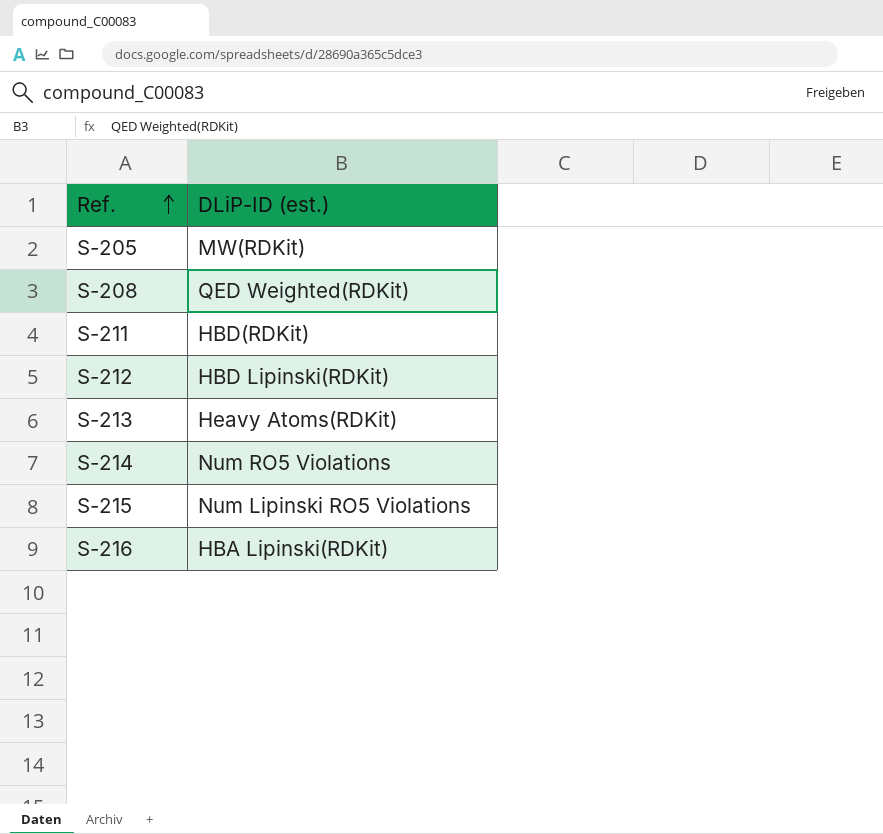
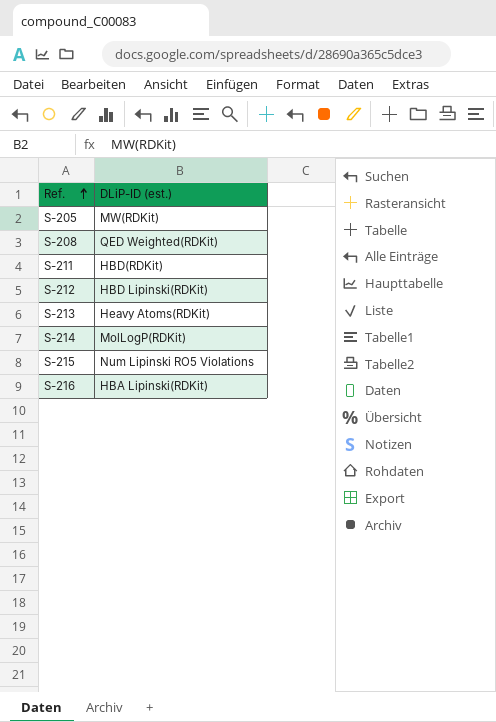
S-214 | DLiP-ID (est.): Num RO5 Violations -> MolLogP(RDKit)

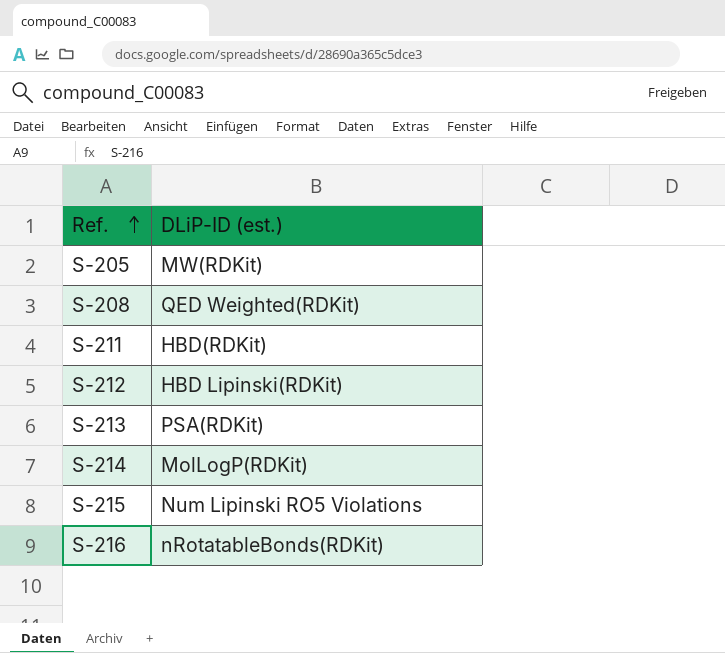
S-213 | DLiP-ID (est.): Heavy Atoms(RDKit) -> PSA(RDKit)
S-216 | DLiP-ID (est.): HBA Lipinski(RDKit) -> nRotatableBonds(RDKit)

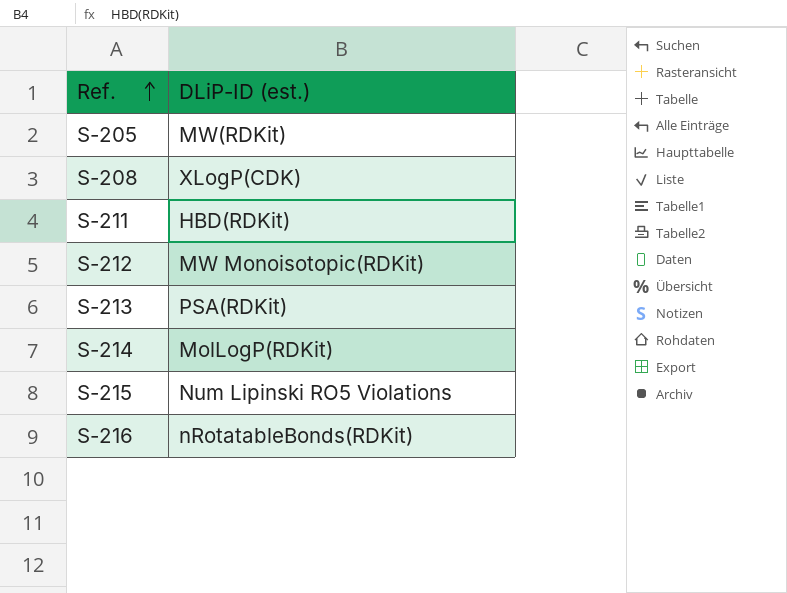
S-208 | DLiP-ID (est.): QED Weighted(RDKit) -> XLogP(CDK)
S-212 | DLiP-ID (est.): HBD Lipinski(RDKit) -> MW Monoisotopic(RDKit)

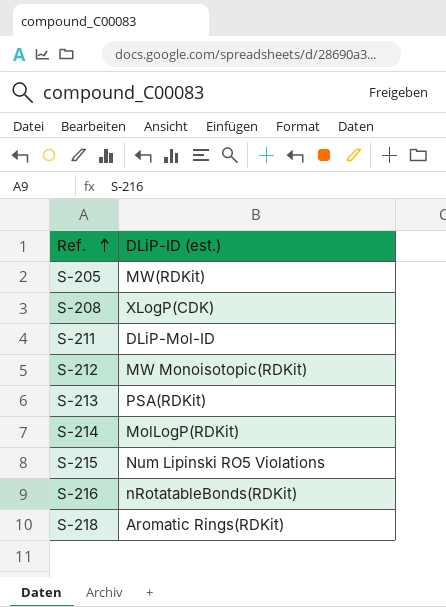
S-211 | DLiP-ID (est.): HBD(RDKit) -> DLiP-Mol-ID
row S-218: none -> Aromatic Rings(RDKit)

